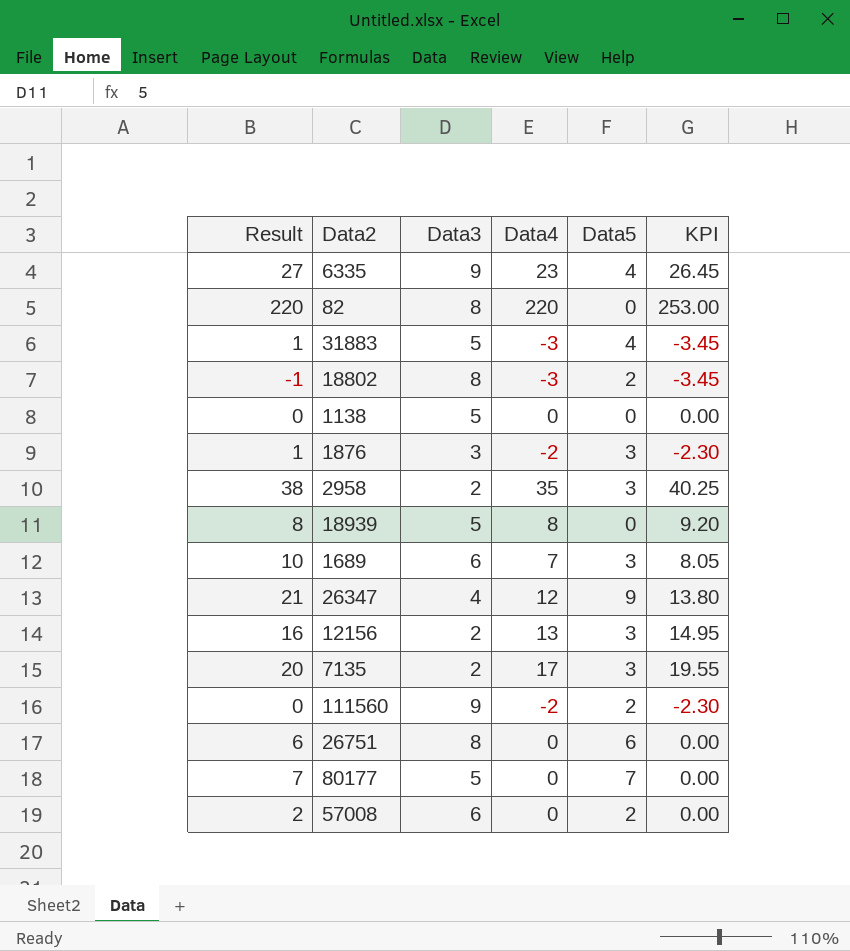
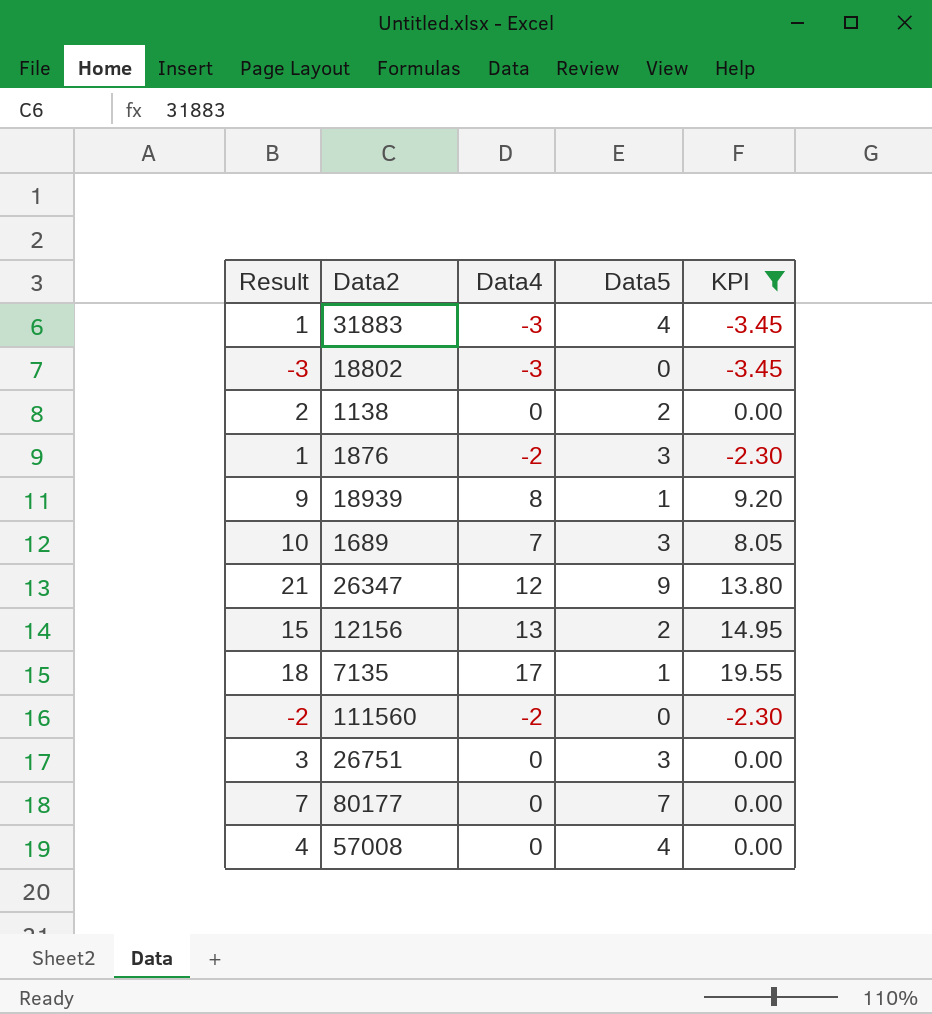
filter: none -> KPI <= 19.55
column Data3 | position: 3 -> none
18802 | Result: -1 -> -3
18802 | Data5: 2 -> 0
1138 | Result: 0 -> 2
1138 | Data5: 0 -> 2
18939 | Result: 8 -> 9
18939 | Data5: 0 -> 1
12156 | Result: 16 -> 15
12156 | Data5: 3 -> 2
7135 | Result: 20 -> 18
7135 | Data5: 3 -> 1
111560 | Result: 0 -> -2
111560 | Data5: 2 -> 0
26751 | Result: 6 -> 3
26751 | Data5: 6 -> 3
57008 | Result: 2 -> 4
57008 | Data5: 2 -> 4

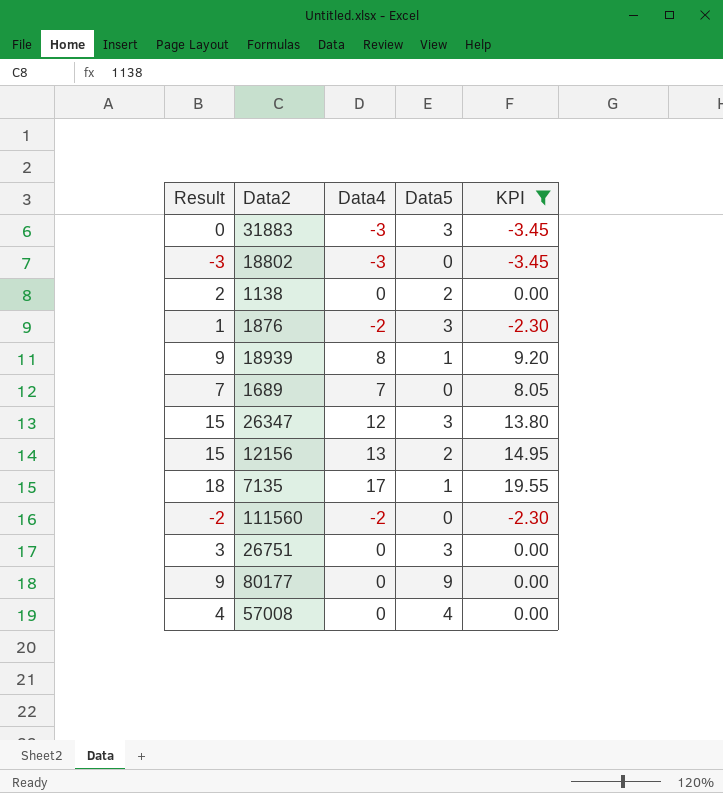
31883 | Result: 1 -> 0
31883 | Data5: 4 -> 3
1689 | Result: 10 -> 7
1689 | Data5: 3 -> 0
26347 | Result: 21 -> 15
26347 | Data5: 9 -> 3
80177 | Result: 7 -> 9
80177 | Data5: 7 -> 9

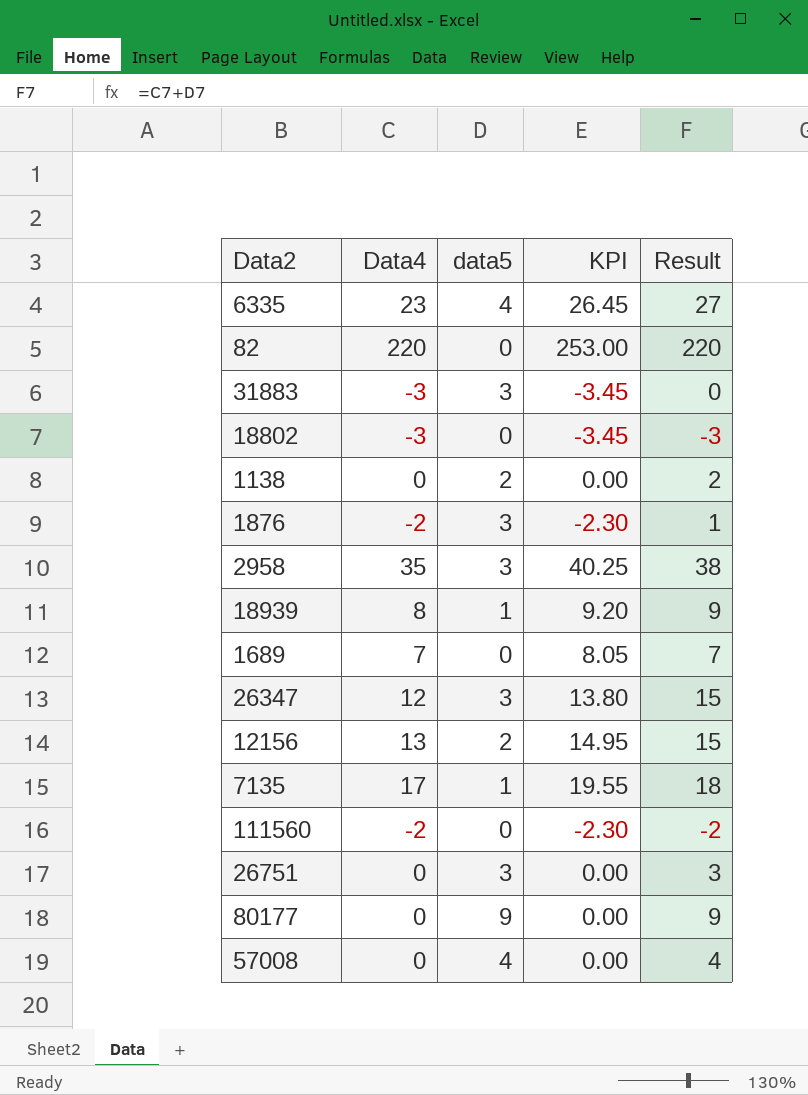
filter: KPI <= 19.55 -> none
column name: Data5 -> data5
column Result | position: 1 -> 5

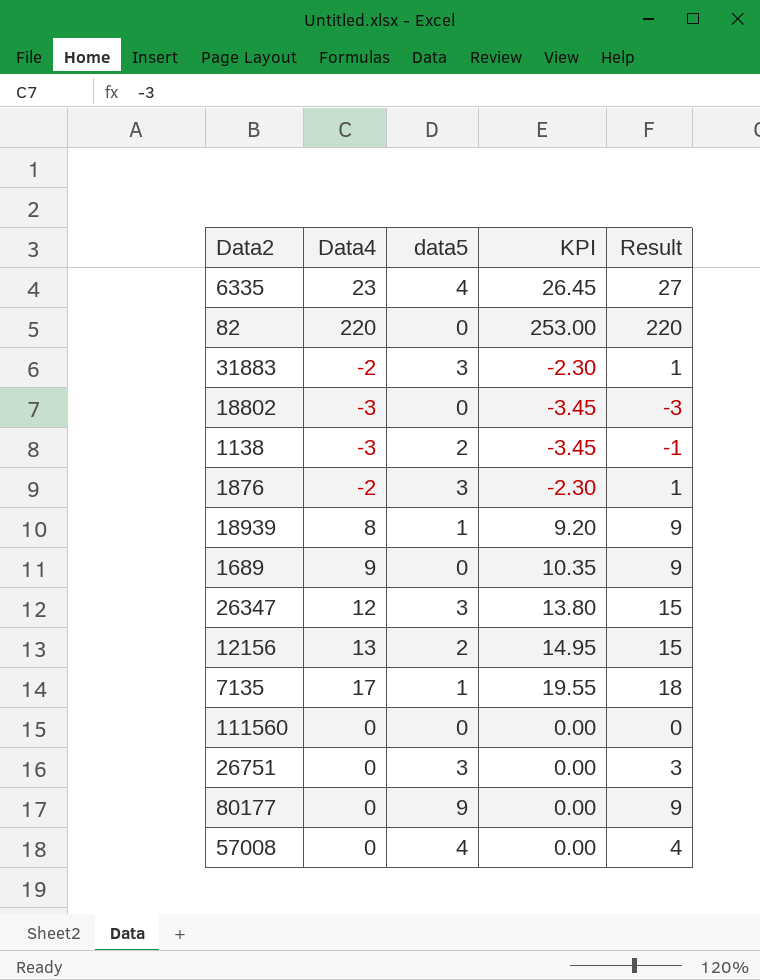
row 2958: 35 | 3 | 40.25 | 38 -> none
31883 | Data4: -3 -> -2
31883 | KPI: -3.45 -> -2.30
31883 | Result: 0 -> 1
1138 | Data4: 0 -> -3
1138 | KPI: 0.00 -> -3.45
1138 | Result: 2 -> -1
1689 | Data4: 7 -> 9
1689 | KPI: 8.05 -> 10.35
1689 | Result: 7 -> 9
111560 | Data4: -2 -> 0
111560 | KPI: -2.30 -> 0.00
111560 | Result: -2 -> 0

